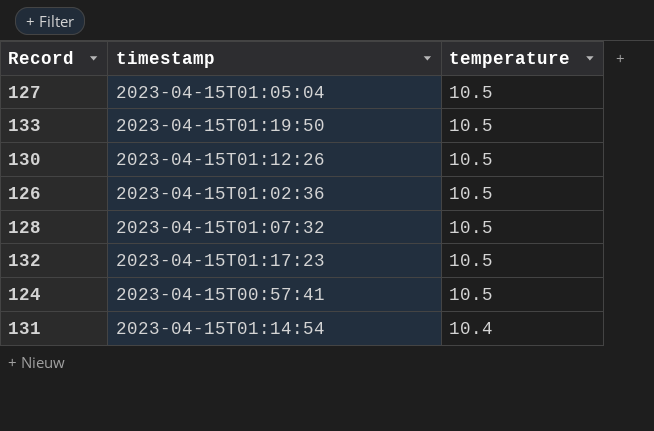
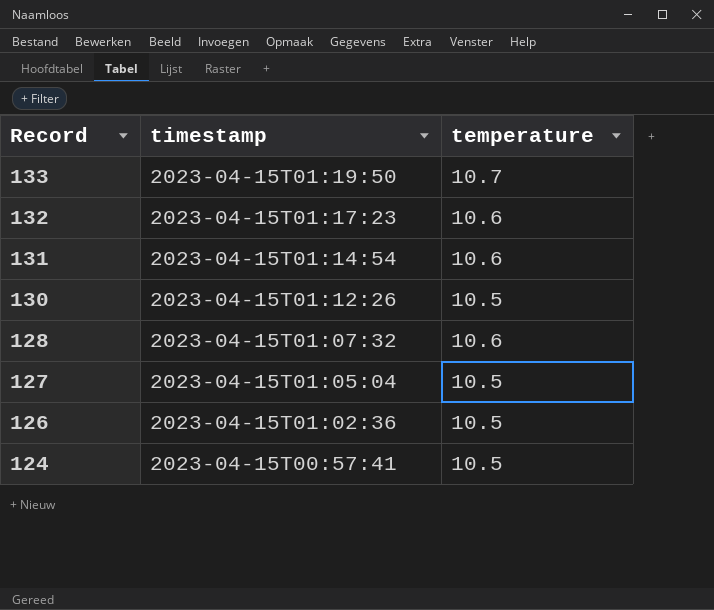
row order: temperature descending -> Record descending
133 | temperature: 10.5 -> 10.7
132 | temperature: 10.5 -> 10.6
131 | temperature: 10.4 -> 10.6
128 | temperature: 10.5 -> 10.6

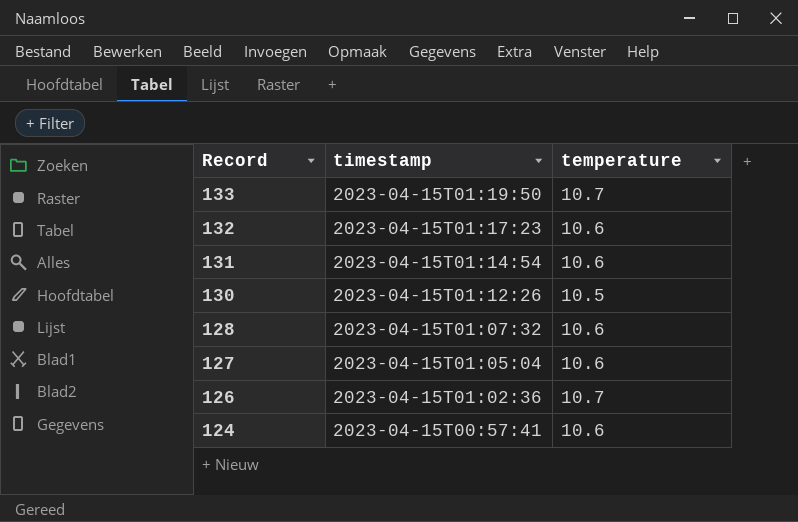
127 | temperature: 10.5 -> 10.6
126 | temperature: 10.5 -> 10.7
124 | temperature: 10.5 -> 10.6

